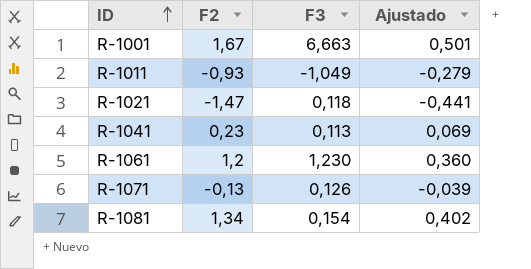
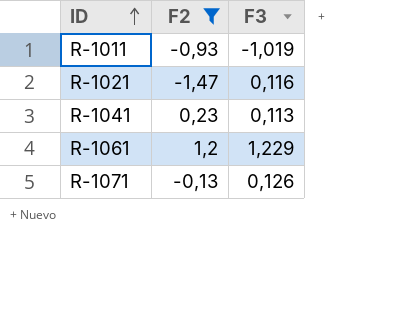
filter: none -> F2 <= 1,2
column Ajustado | formula: [F2] * 0,3 -> none
R-1011 | F3: -1,049 -> -1,019
R-1021 | F3: 0,118 -> 0,116
R-1061 | F3: 1,230 -> 1,229

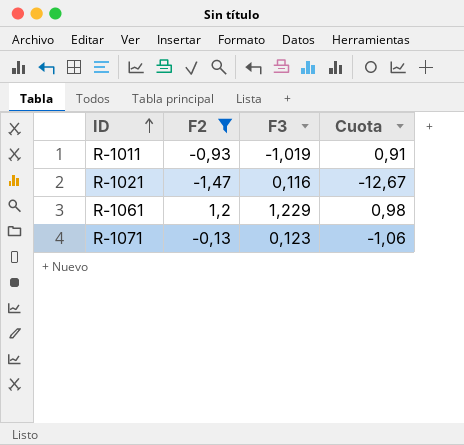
column Cuota | formula: none -> [F2] / [F3]
row R-1041: 0,23 | 0,113 -> none
R-1071 | F3: 0,126 -> 0,123

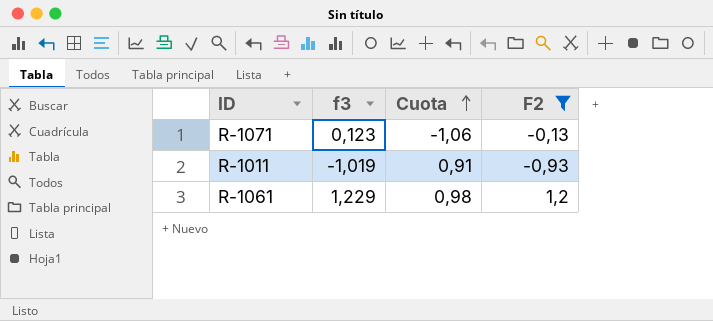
row order: ID ascending -> Cuota ascending
column name: F3 -> f3
column F2 | position: 2 -> 4
row R-1021: -1,47 | 0,116 | -12,67 -> none

